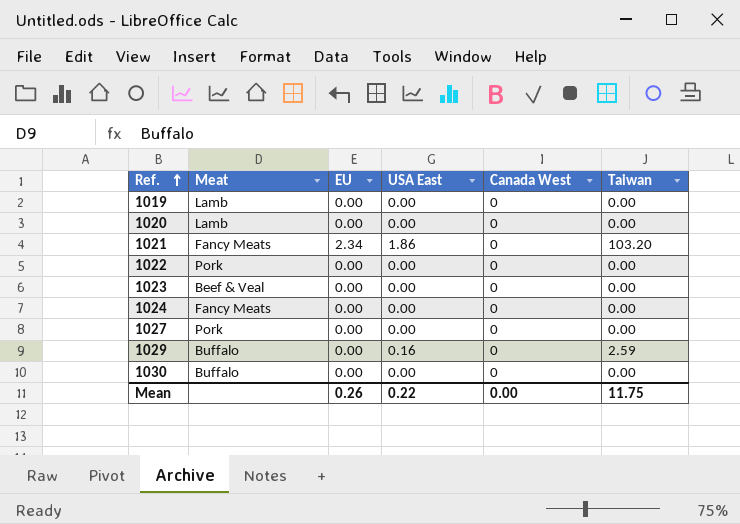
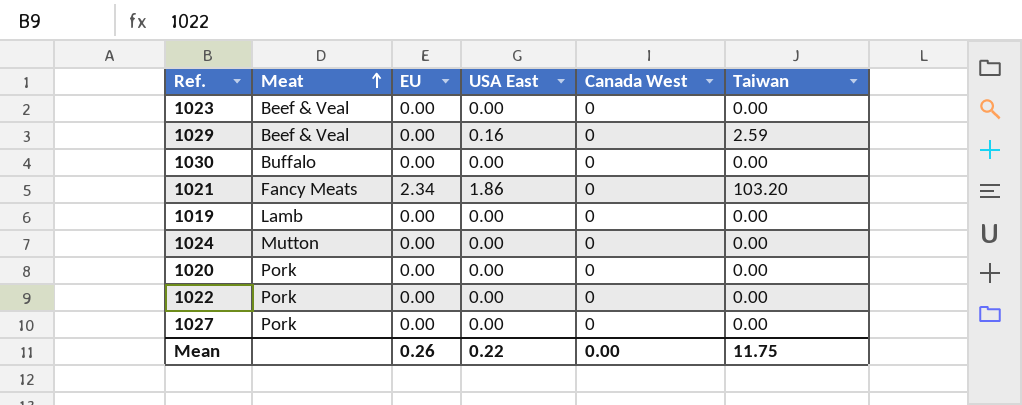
row order: Ref. ascending -> Meat ascending
1029 | Meat: Buffalo -> Beef & Veal
1024 | Meat: Fancy Meats -> Mutton
1020 | Meat: Lamb -> Pork

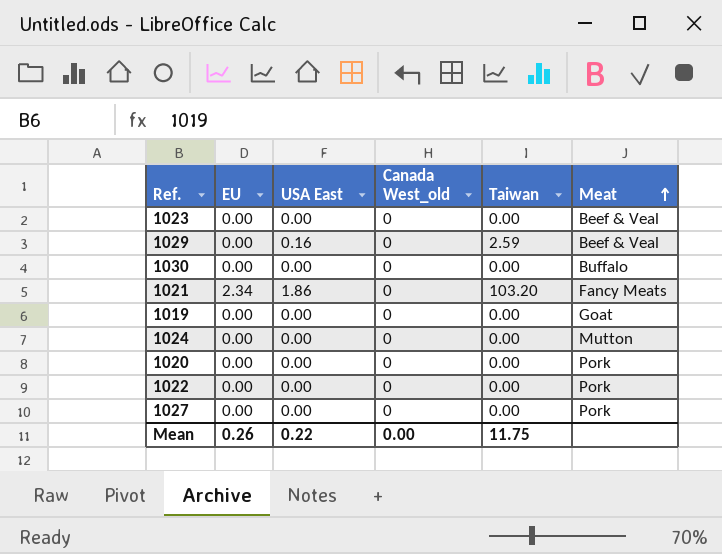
column name: Canada West -> Canada West_old
column Meat | position: 2 -> 6
1019 | Meat: Lamb -> Goat

